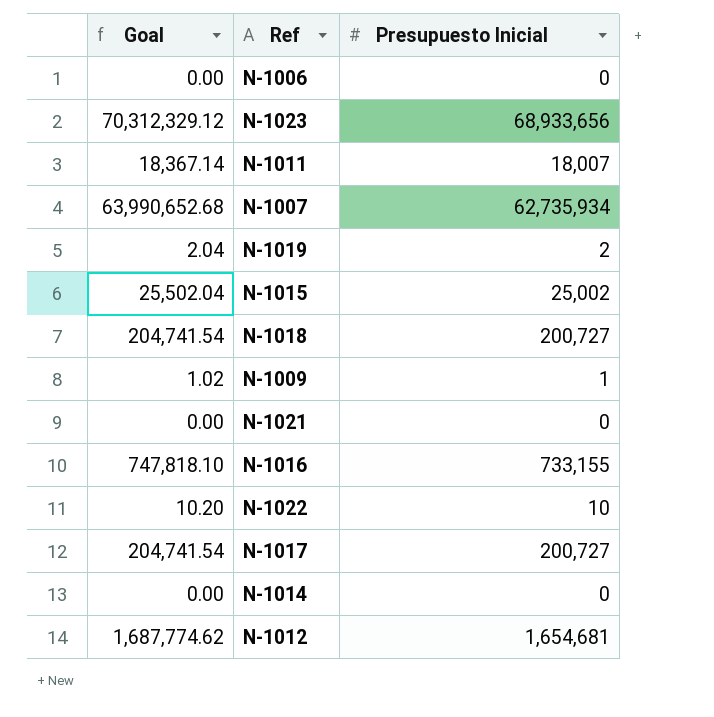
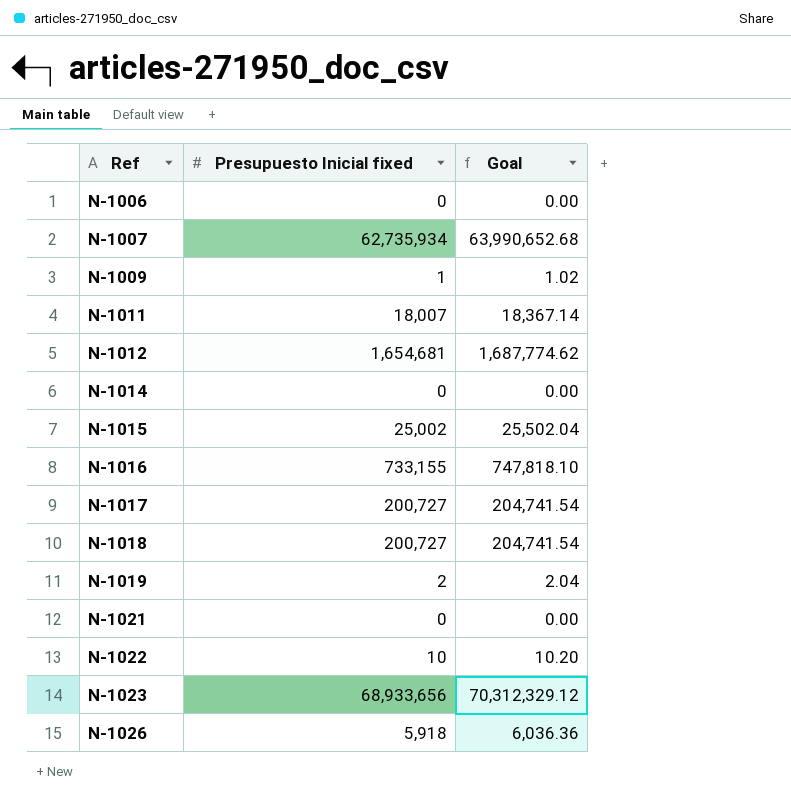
row order: none -> Ref ascending
column name: Presupuesto Inicial -> Presupuesto Inicial fixed
column Goal | position: 1 -> 3
row N-1026: none -> 5,918 | 6,036.36

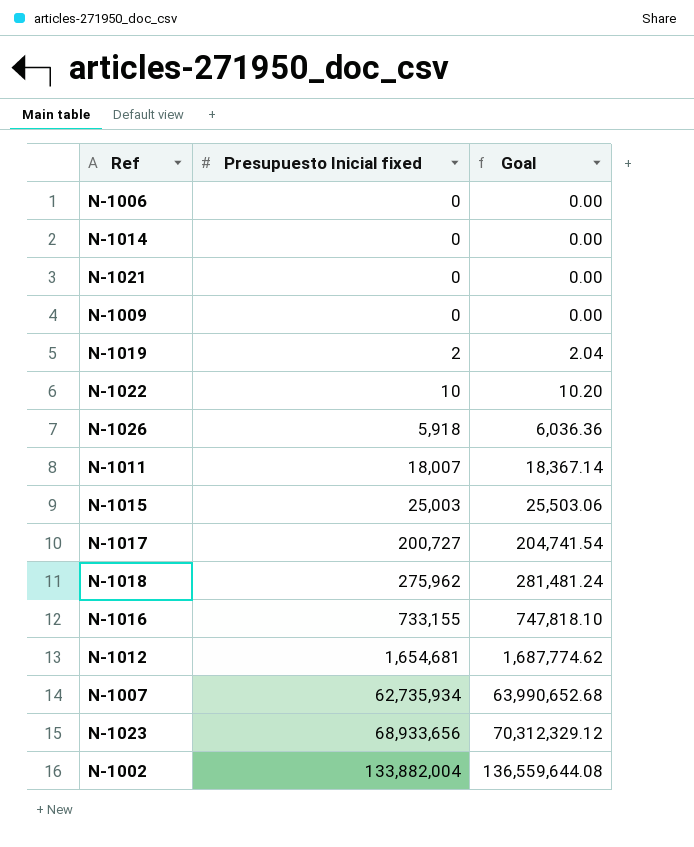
row order: Ref ascending -> Presupuesto Inicial fixed ascending
N-1009 | Presupuesto Inicial fixed: 1 -> 0
N-1009 | Goal: 1.02 -> 0.00
N-1015 | Presupuesto Inicial fixed: 25,002 -> 25,003
N-1015 | Goal: 25,502.04 -> 25,503.06
N-1018 | Presupuesto Inicial fixed: 200,727 -> 275,962
N-1018 | Goal: 204,741.54 -> 281,481.24
row N-1002: none -> 133,882,004 | 136,559,644.08

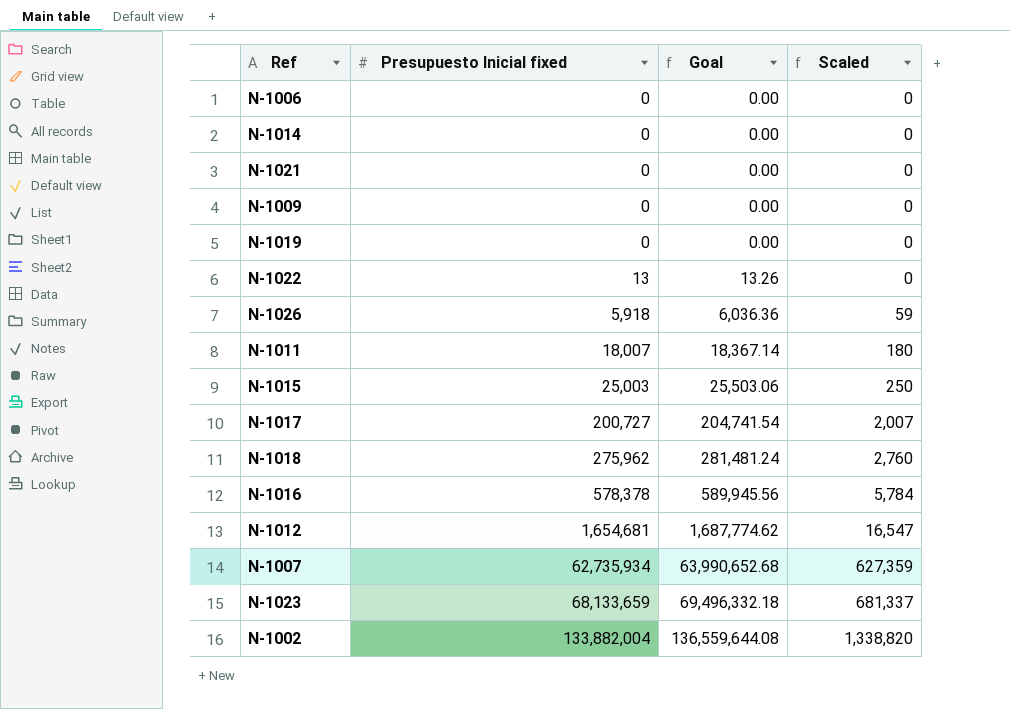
column Scaled | formula: none -> [Presupuesto Inicial fixed] * 0.01
N-1019 | Presupuesto Inicial fixed: 2 -> 0
N-1019 | Goal: 2.04 -> 0.00
N-1022 | Presupuesto Inicial fixed: 10 -> 13
N-1022 | Goal: 10.20 -> 13.26
N-1016 | Presupuesto Inicial fixed: 733,155 -> 578,378
N-1016 | Goal: 747,818.10 -> 589,945.56
N-1023 | Presupuesto Inicial fixed: 68,933,656 -> 68,133,659
N-1023 | Goal: 70,312,329.12 -> 69,496,332.18

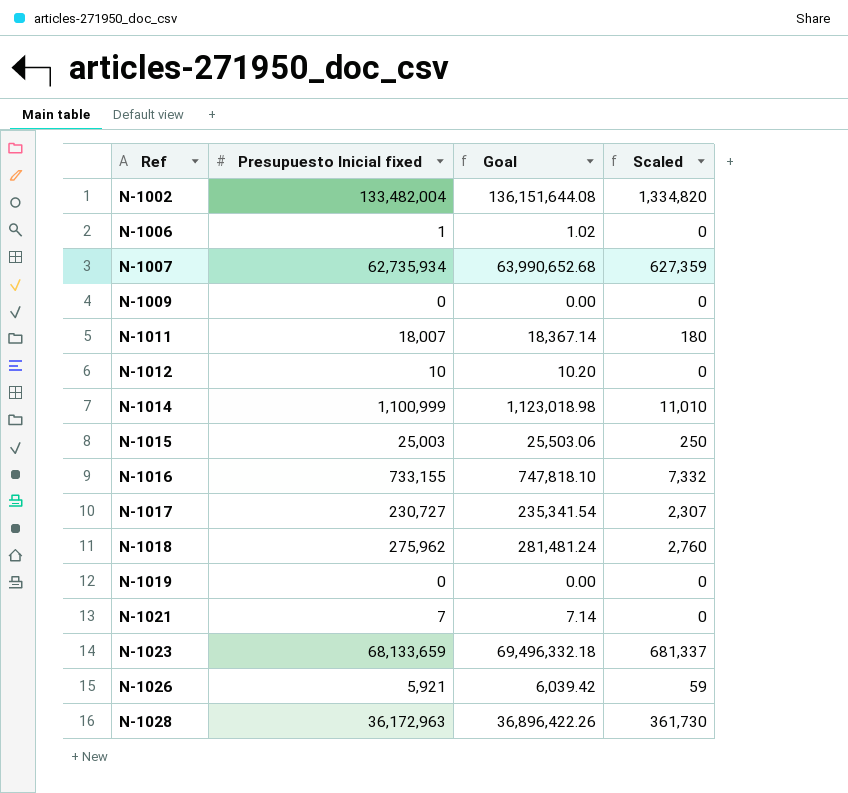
row order: Presupuesto Inicial fixed ascending -> Ref ascending
row N-1022: 13 | 13.26 | 0 -> none
N-1002 | Presupuesto Inicial fixed: 133,882,004 -> 133,482,004
N-1002 | Goal: 136,559,644.08 -> 136,151,644.08
N-1002 | Scaled: 1,338,820 -> 1,334,820
N-1006 | Presupuesto Inicial fixed: 0 -> 1
N-1006 | Goal: 0.00 -> 1.02
N-1012 | Presupuesto Inicial fixed: 1,654,681 -> 10
N-1012 | Goal: 1,687,774.62 -> 10.20
N-1012 | Scaled: 16,547 -> 0
N-1014 | Presupuesto Inicial fixed: 0 -> 1,100,999
N-1014 | Goal: 0.00 -> 1,123,018.98
N-1014 | Scaled: 0 -> 11,010
N-1016 | Presupuesto Inicial fixed: 578,378 -> 733,155
N-1016 | Goal: 589,945.56 -> 747,818.10
N-1016 | Scaled: 5,784 -> 7,332
N-1017 | Presupuesto Inicial fixed: 200,727 -> 230,727
N-1017 | Goal: 204,741.54 -> 235,341.54
N-1017 | Scaled: 2,007 -> 2,307
N-1021 | Presupuesto Inicial fixed: 0 -> 7
N-1021 | Goal: 0.00 -> 7.14
N-1026 | Presupuesto Inicial fixed: 5,918 -> 5,921
N-1026 | Goal: 6,036.36 -> 6,039.42
row N-1028: none -> 36,172,963 | 36,896,422.26 | 361,730

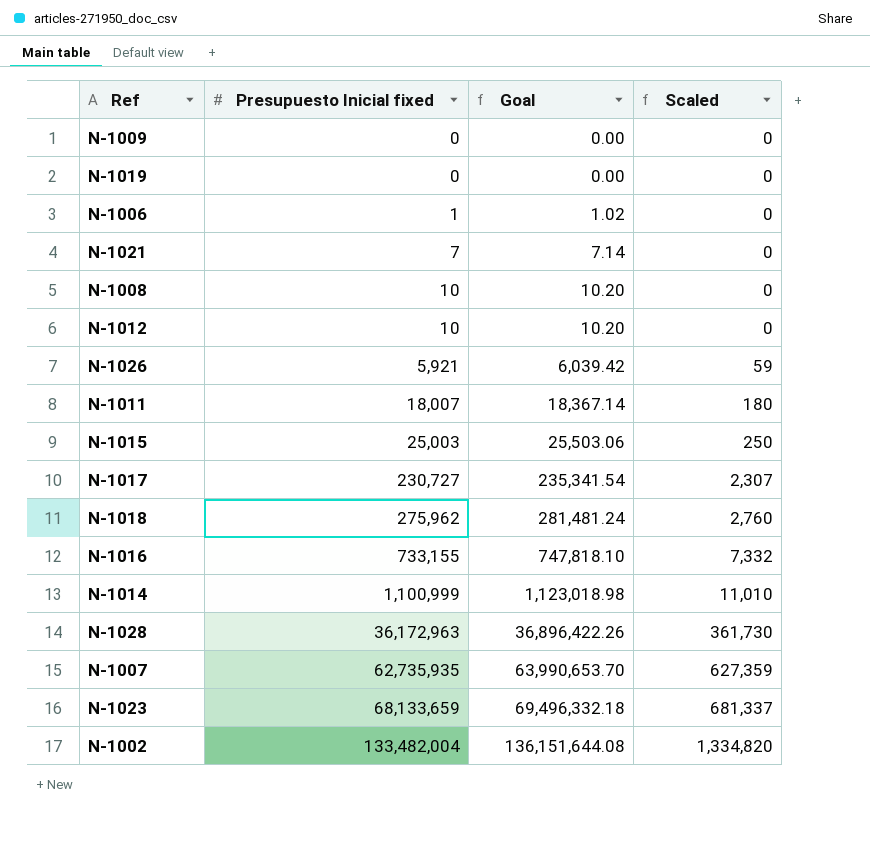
row order: Ref ascending -> Presupuesto Inicial fixed ascending
row N-1008: none -> 10 | 10.20 | 0
N-1007 | Presupuesto Inicial fixed: 62,735,934 -> 62,735,935
N-1007 | Goal: 63,990,652.68 -> 63,990,653.70

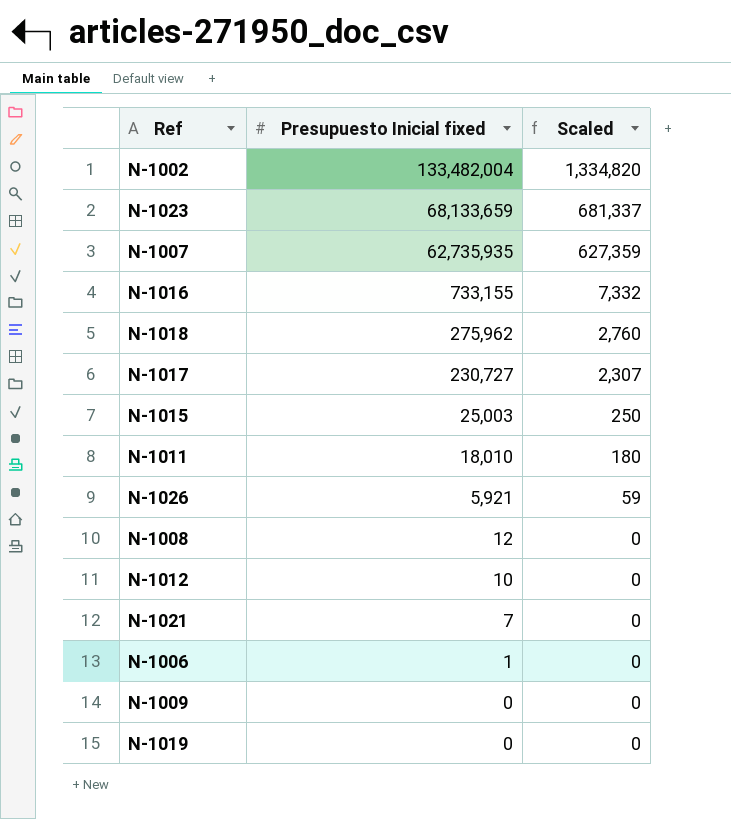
row order: Presupuesto Inicial fixed ascending -> Presupuesto Inicial fixed descending
column Goal | formula: [Presupuesto Inicial fixed] * 1.02 -> none
row N-1014: 1,100,999 | 1,123,018.98 | 11,010 -> none
row N-1028: 36,172,963 | 36,896,422.26 | 361,730 -> none
N-1011 | Presupuesto Inicial fixed: 18,007 -> 18,010
N-1008 | Presupuesto Inicial fixed: 10 -> 12

